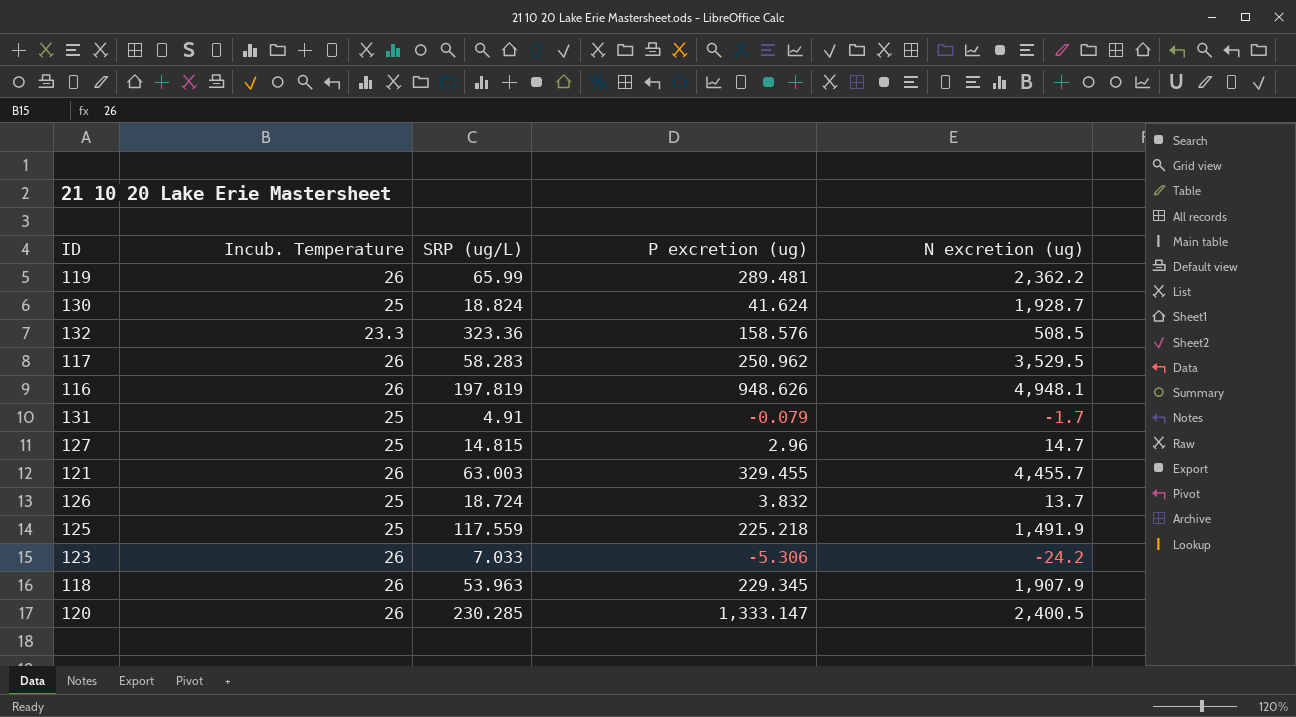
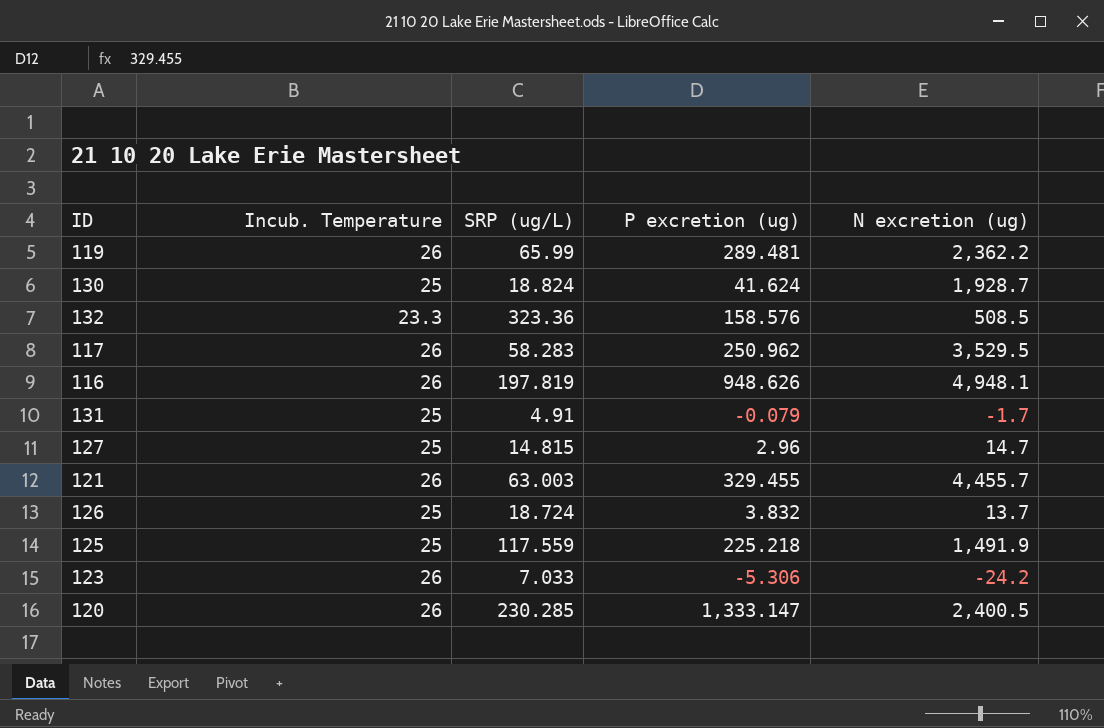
row 118: 26 | 53.963 | 229.345 | 1,907.9 -> none

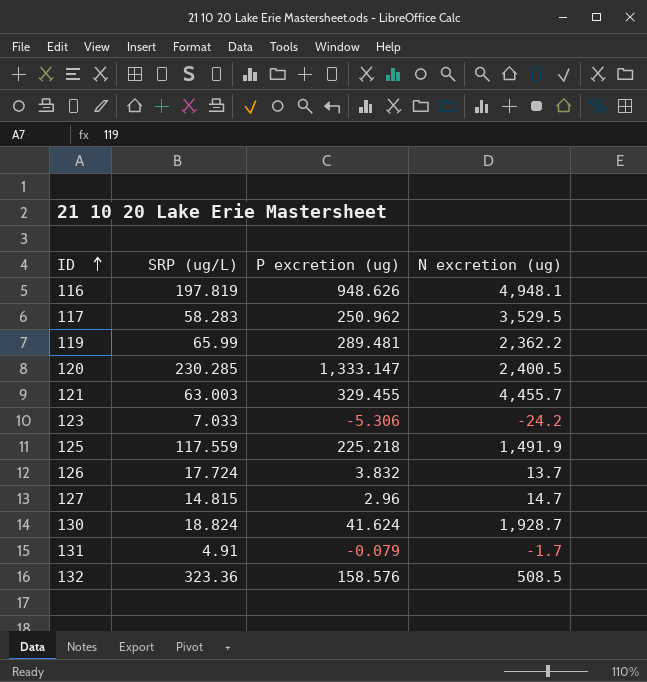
row order: none -> ID ascending
column Incub. Temperature | position: 2 -> none
126 | SRP (ug/L): 18.724 -> 17.724

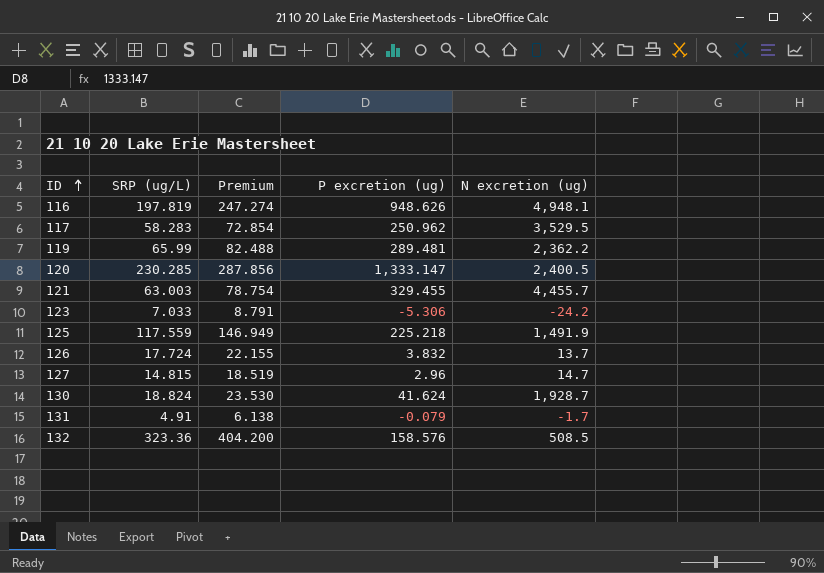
column Premium | formula: none -> [SRP (ug/L)] * 1.25

